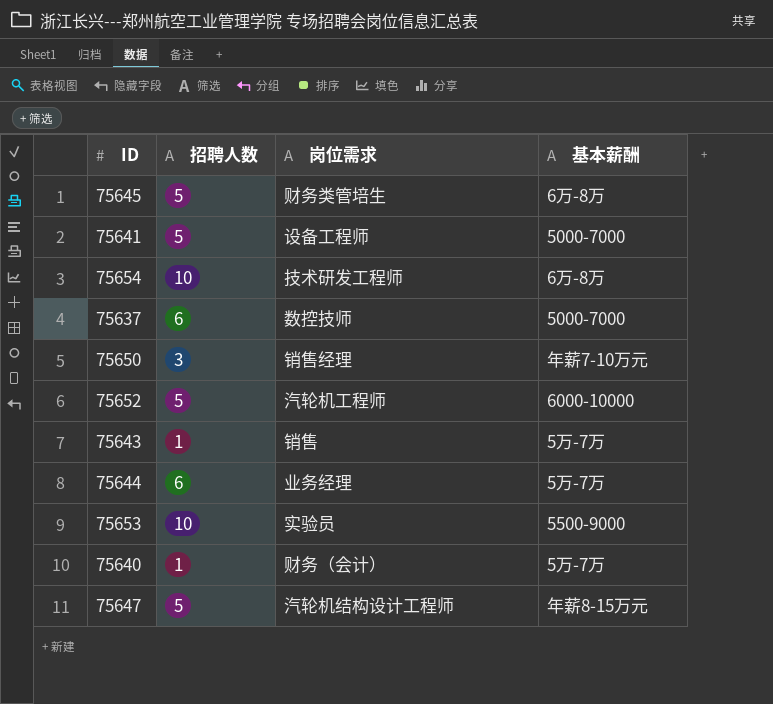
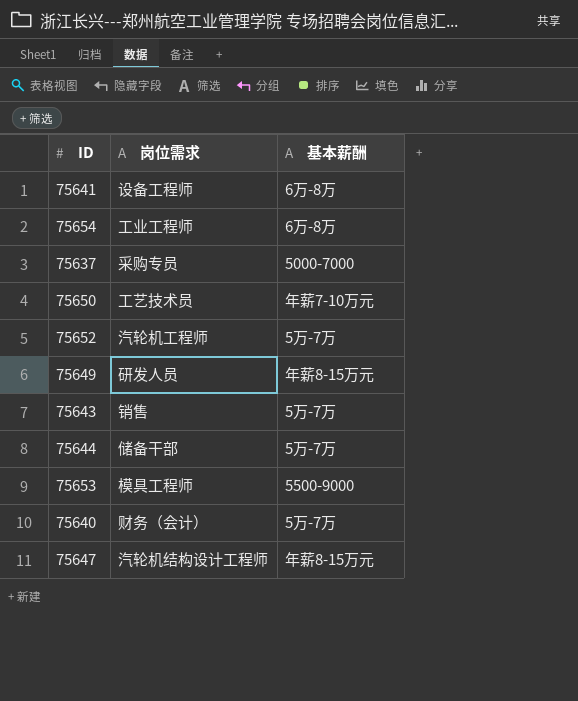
column 招聘人数 | position: 2 -> none
row 75645: 5 | 财务类管培生 | 6万-8万 -> none
75641 | 基本薪酬: 5000-7000 -> 6万-8万
75654 | 岗位需求: 技术研发工程师 -> 工业工程师
75637 | 岗位需求: 数控技师 -> 采购专员
75650 | 岗位需求: 销售经理 -> 工艺技术员
75652 | 基本薪酬: 6000-10000 -> 5万-7万
row 75649: none -> 研发人员 | 年薪8-15万元
75644 | 岗位需求: 业务经理 -> 储备干部
75653 | 岗位需求: 实验员 -> 模具工程师

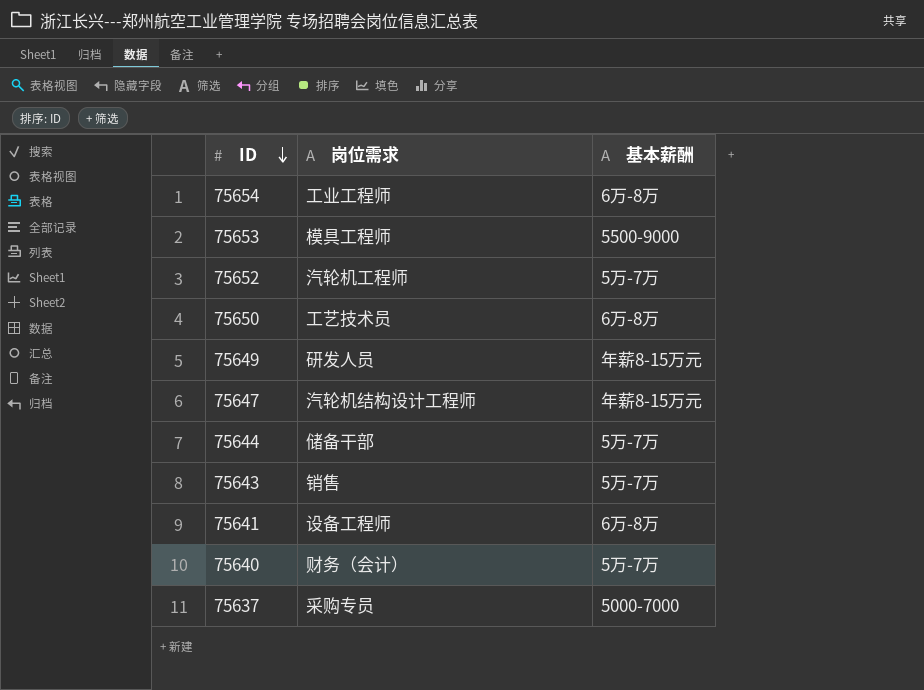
row order: none -> ID descending
75650 | 基本薪酬: 年薪7-10万元 -> 6万-8万

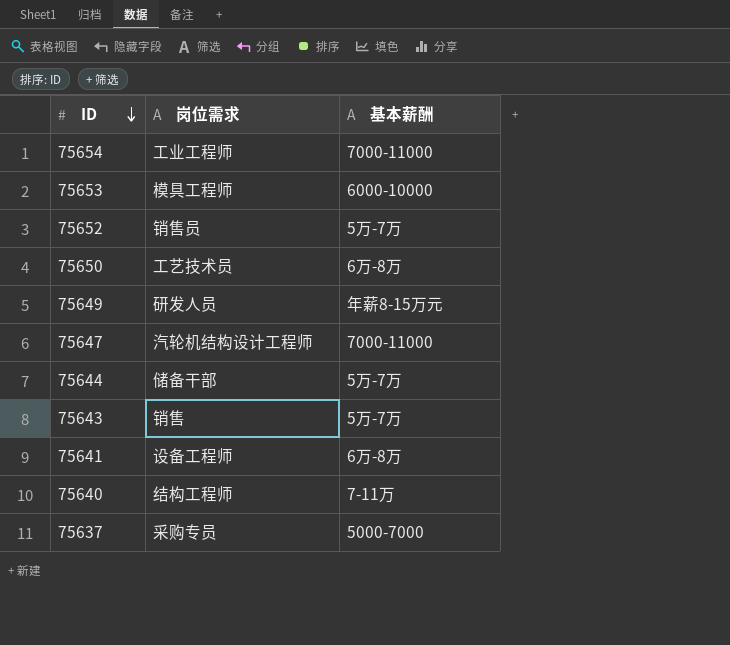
75654 | 基本薪酬: 6万-8万 -> 7000-11000
75653 | 基本薪酬: 5500-9000 -> 6000-10000
75652 | 岗位需求: 汽轮机工程师 -> 销售员
75647 | 基本薪酬: 年薪8-15万元 -> 7000-11000
75640 | 岗位需求: 财务（会计） -> 结构工程师
75640 | 基本薪酬: 5万-7万 -> 7-11万

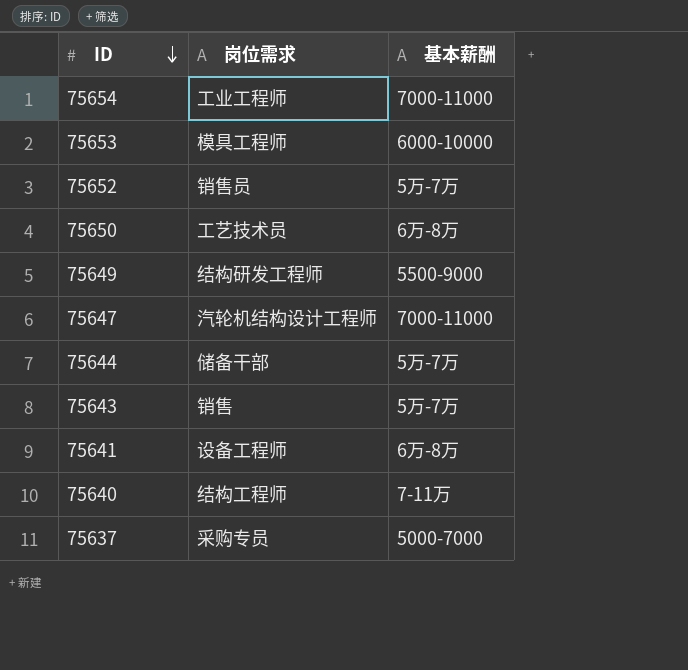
75649 | 岗位需求: 研发人员 -> 结构研发工程师
75649 | 基本薪酬: 年薪8-15万元 -> 5500-9000

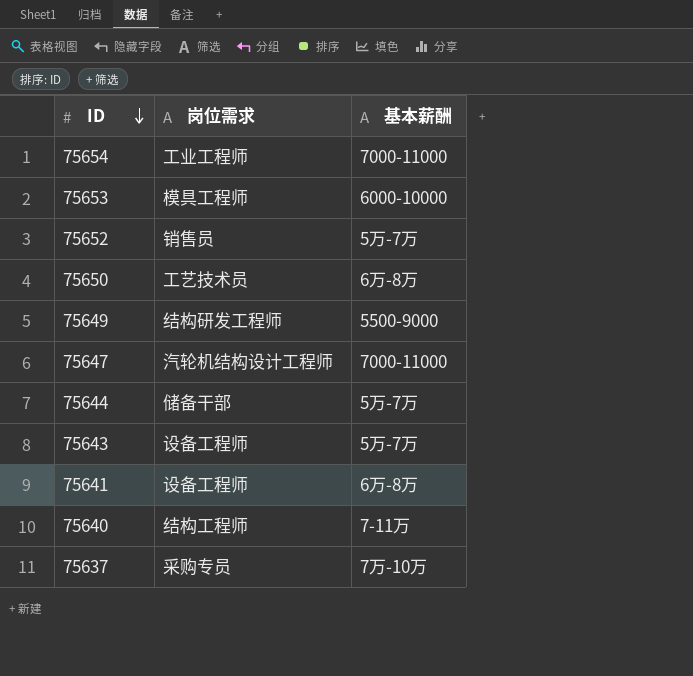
75643 | 岗位需求: 销售 -> 设备工程师
75637 | 基本薪酬: 5000-7000 -> 7万-10万

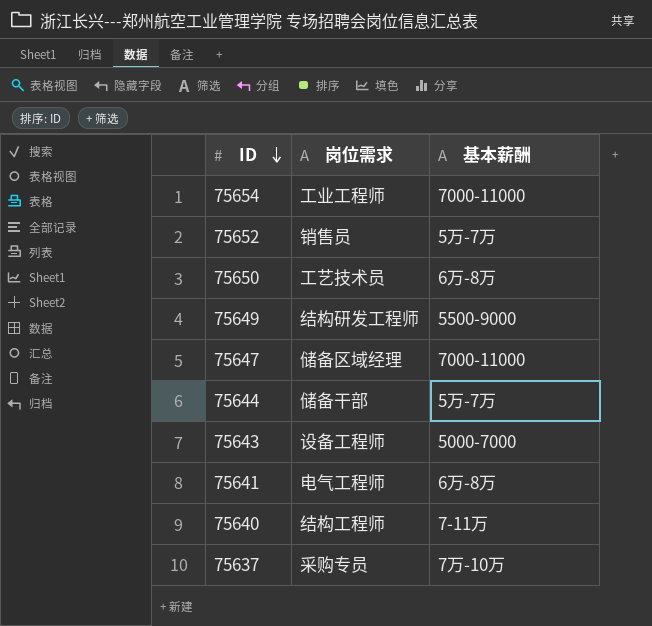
row 75653: 模具工程师 | 6000-10000 -> none
75647 | 岗位需求: 汽轮机结构设计工程师 -> 储备区域经理
75643 | 基本薪酬: 5万-7万 -> 5000-7000
75641 | 岗位需求: 设备工程师 -> 电气工程师

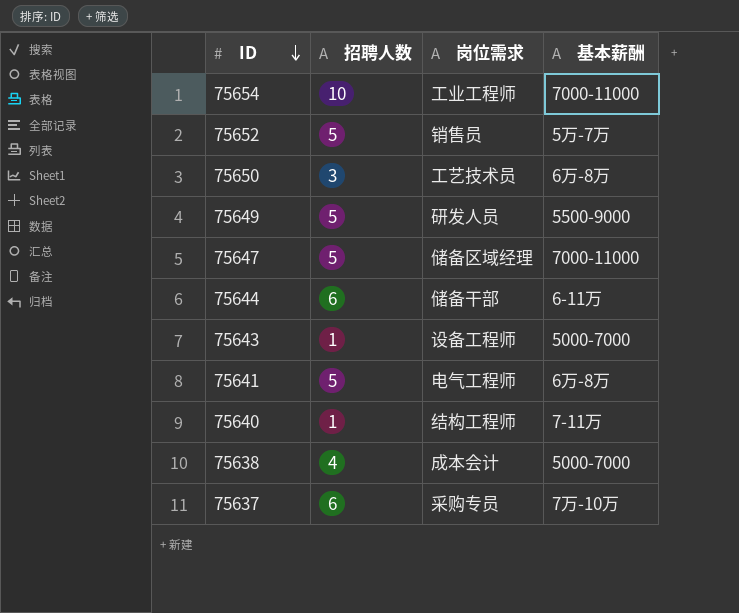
column 招聘人数 | position: none -> 2
75649 | 岗位需求: 结构研发工程师 -> 研发人员
75644 | 基本薪酬: 5万-7万 -> 6-11万
row 75638: none -> 4 | 成本会计 | 5000-7000

